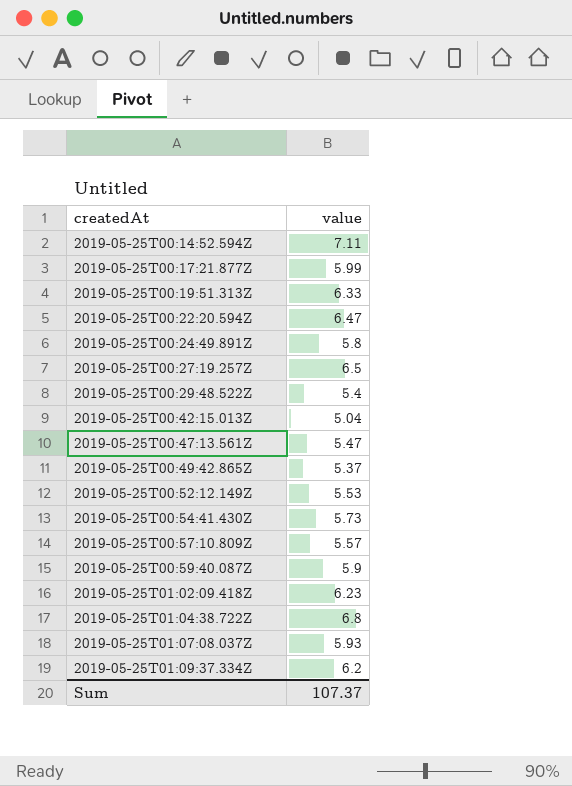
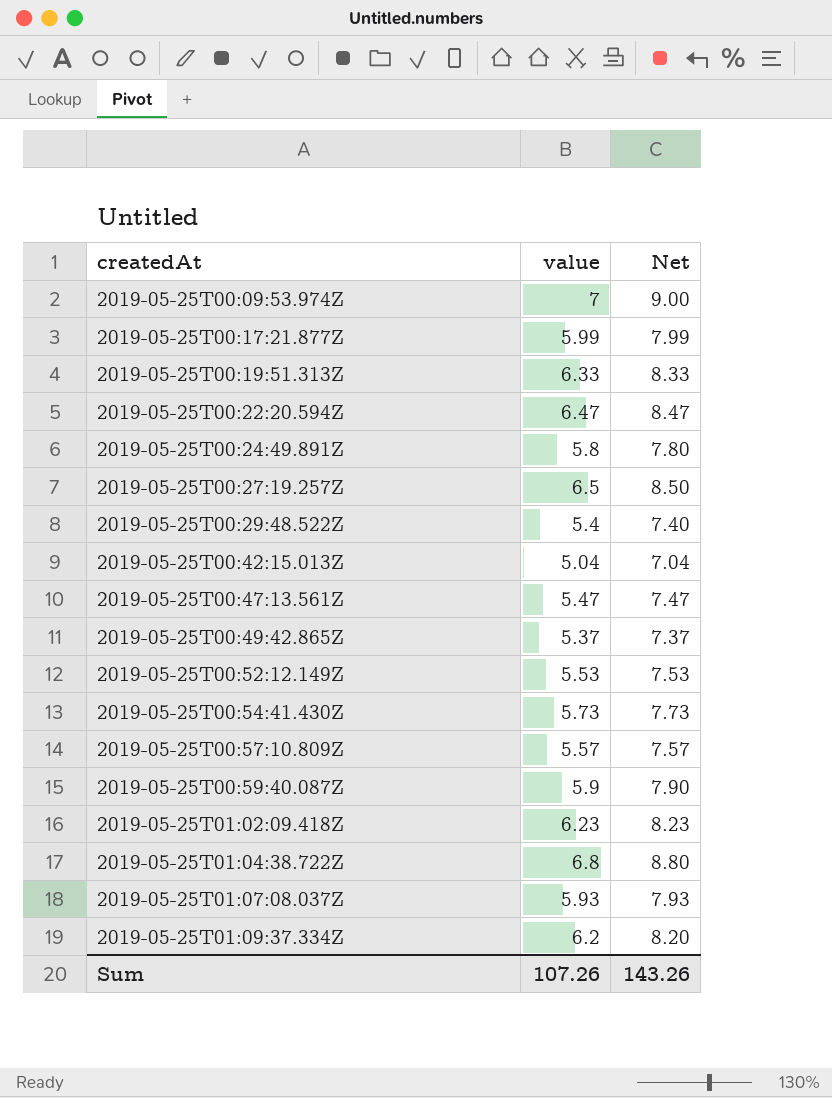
column Net | formula: none -> [value] + 2
row 2019-05-25T00:14:52.594Z: 7.11 -> none
row 2019-05-25T00:09:53.974Z: none -> 7 | 9.00
Sum | value: 107.37 -> 107.26

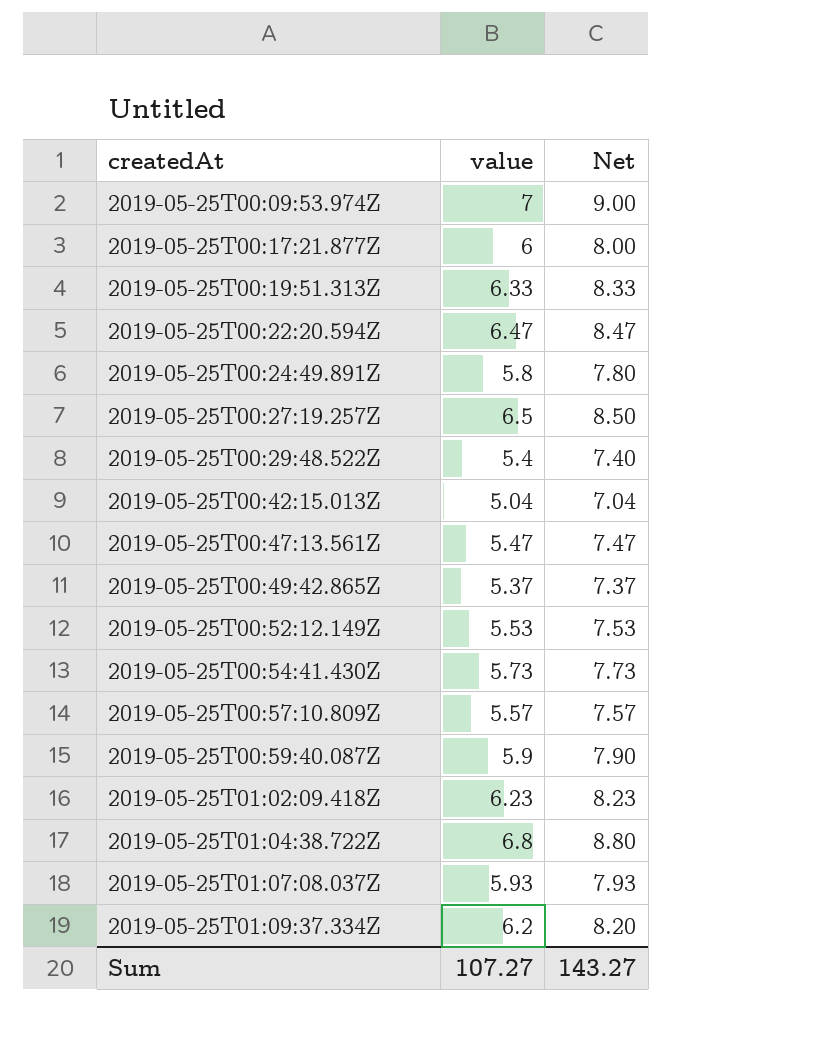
2019-05-25T00:17:21.877Z | value: 5.99 -> 6
2019-05-25T00:17:21.877Z | Net: 7.99 -> 8.00
Sum | value: 107.26 -> 107.27
Sum | Net: 143.26 -> 143.27

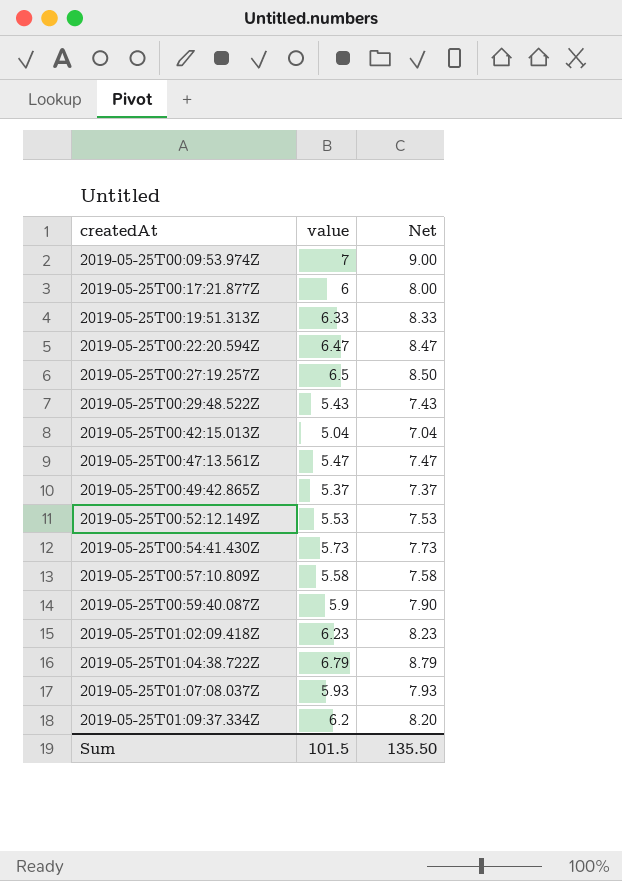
row 2019-05-25T00:24:49.891Z: 5.8 | 7.80 -> none
2019-05-25T00:29:48.522Z | value: 5.4 -> 5.43
2019-05-25T00:29:48.522Z | Net: 7.40 -> 7.43
2019-05-25T00:57:10.809Z | value: 5.57 -> 5.58
2019-05-25T00:57:10.809Z | Net: 7.57 -> 7.58
2019-05-25T01:04:38.722Z | value: 6.8 -> 6.79
2019-05-25T01:04:38.722Z | Net: 8.80 -> 8.79
Sum | value: 107.27 -> 101.5
Sum | Net: 143.27 -> 135.50

